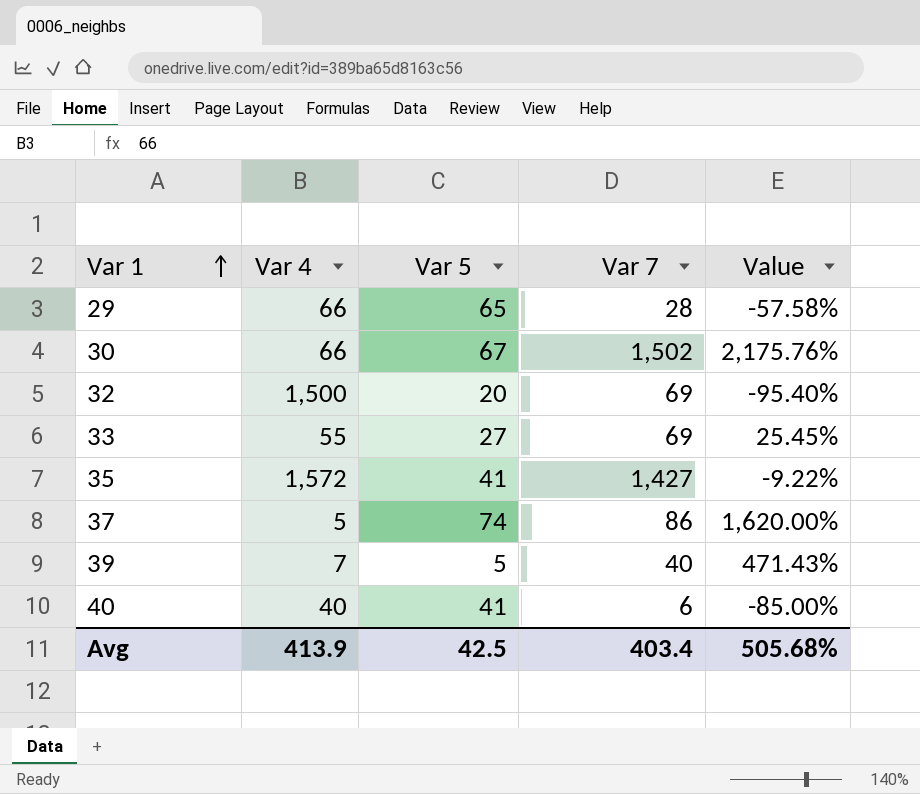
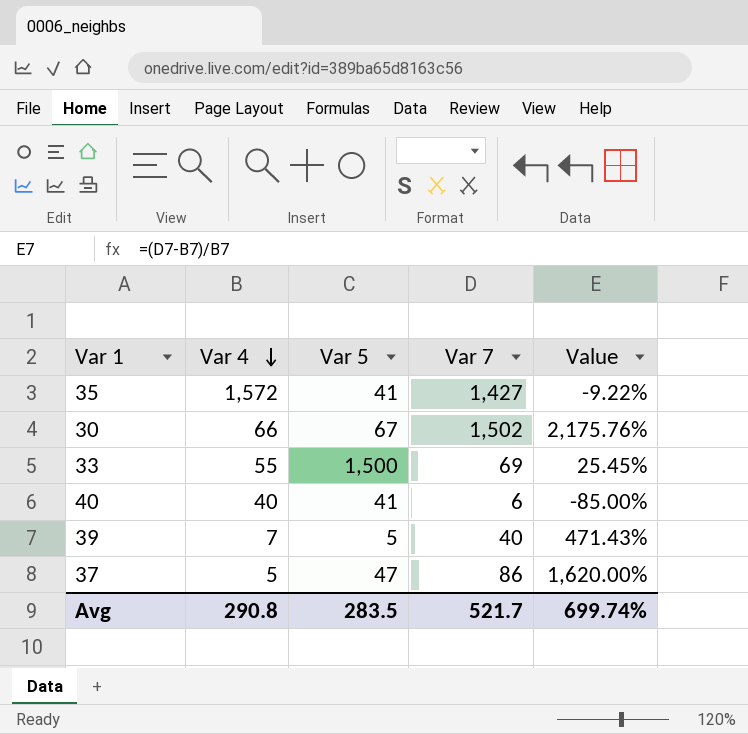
row order: Var 1 ascending -> Var 4 descending
row 29: 66 | 65 | 28 | -57.58% -> none
row 32: 1,500 | 20 | 69 | -95.40% -> none
33 | Var 5: 27 -> 1,500
37 | Var 5: 74 -> 47
Avg | Var 4: 413.9 -> 290.8
Avg | Var 5: 42.5 -> 283.5
Avg | Var 7: 403.4 -> 521.7
Avg | Value: 505.68% -> 699.74%

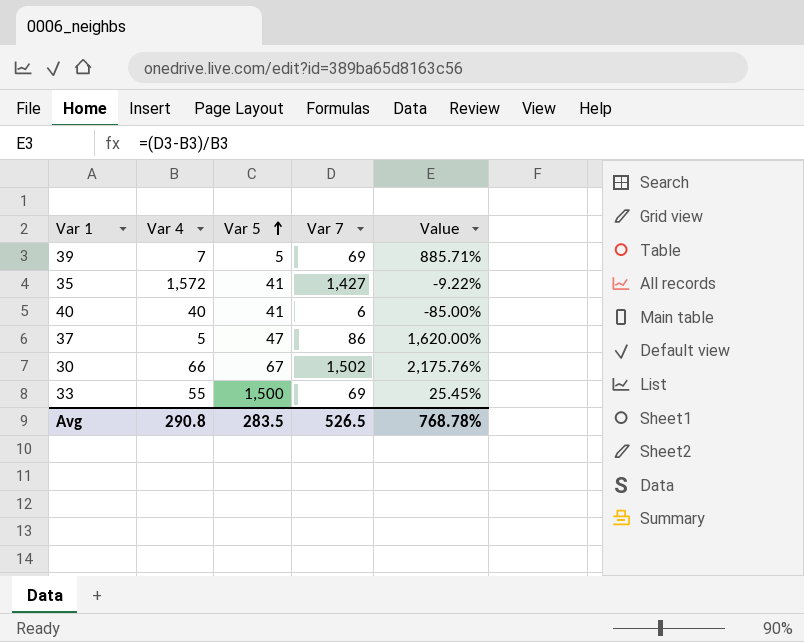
row order: Var 4 descending -> Var 5 ascending
39 | Var 7: 40 -> 69
39 | Value: 471.43% -> 885.71%
Avg | Var 7: 521.7 -> 526.5
Avg | Value: 699.74% -> 768.78%

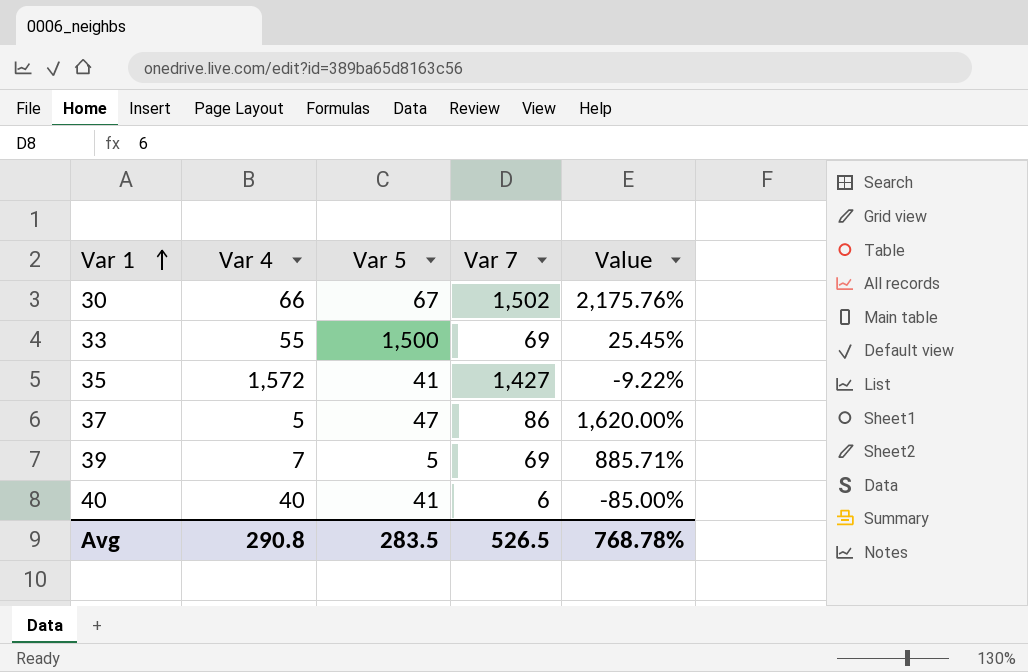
row order: Var 5 ascending -> Var 1 ascending

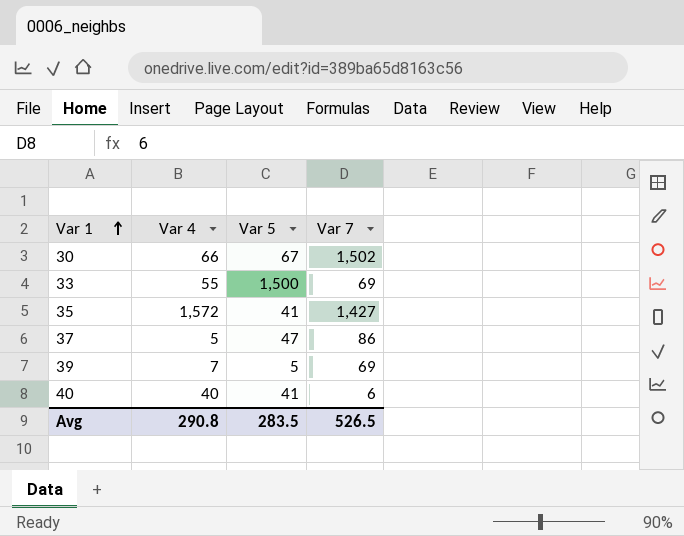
column Value | formula: ([Var 7] - [Var 4]) / [Var 4] -> none

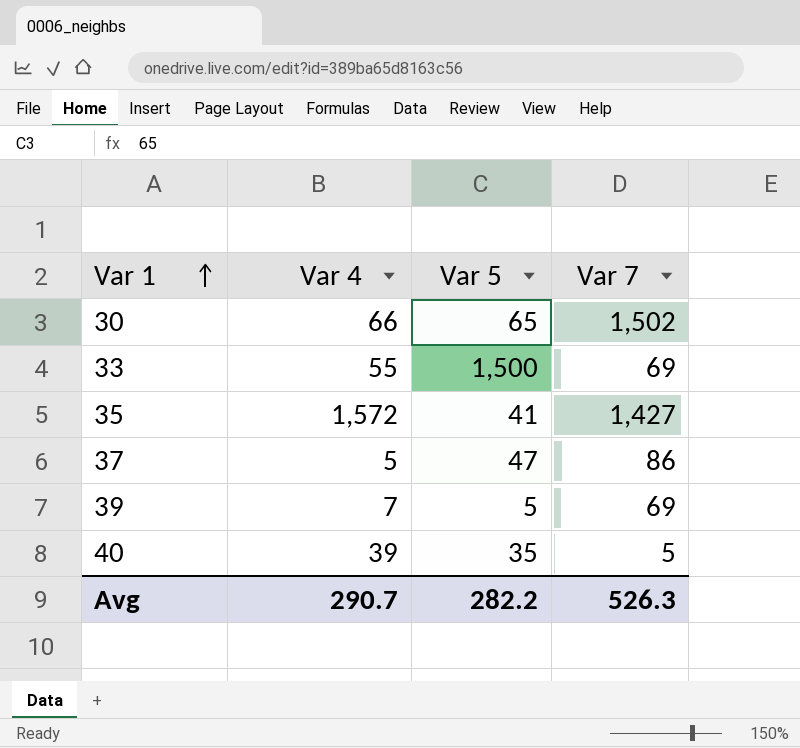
30 | Var 5: 67 -> 65
40 | Var 4: 40 -> 39
40 | Var 5: 41 -> 35
40 | Var 7: 6 -> 5
Avg | Var 4: 290.8 -> 290.7
Avg | Var 5: 283.5 -> 282.2
Avg | Var 7: 526.5 -> 526.3

